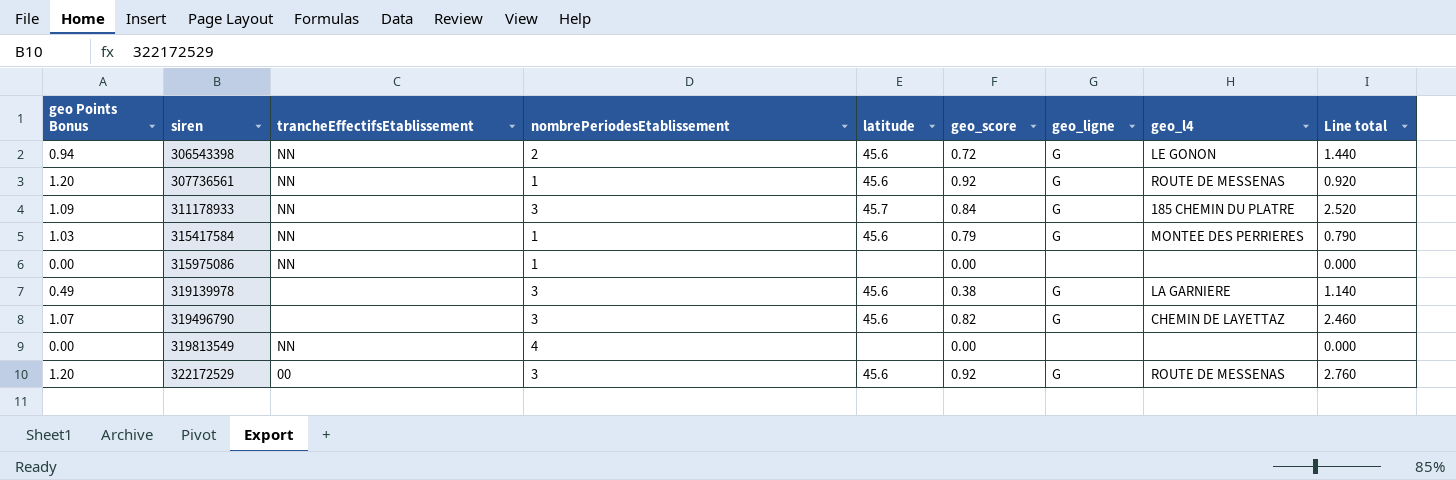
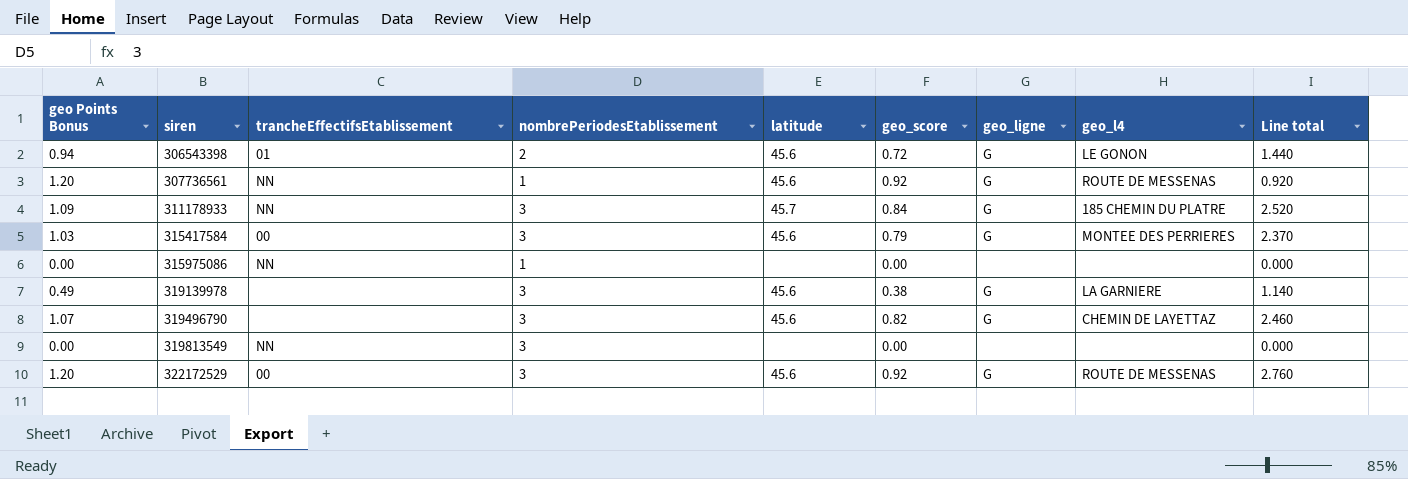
306543398 | trancheEffectifsEtablissement: NN -> 01
315417584 | trancheEffectifsEtablissement: NN -> 00
315417584 | nombrePeriodesEtablissement: 1 -> 3
315417584 | Line total: 0.790 -> 2.370
319813549 | nombrePeriodesEtablissement: 4 -> 3

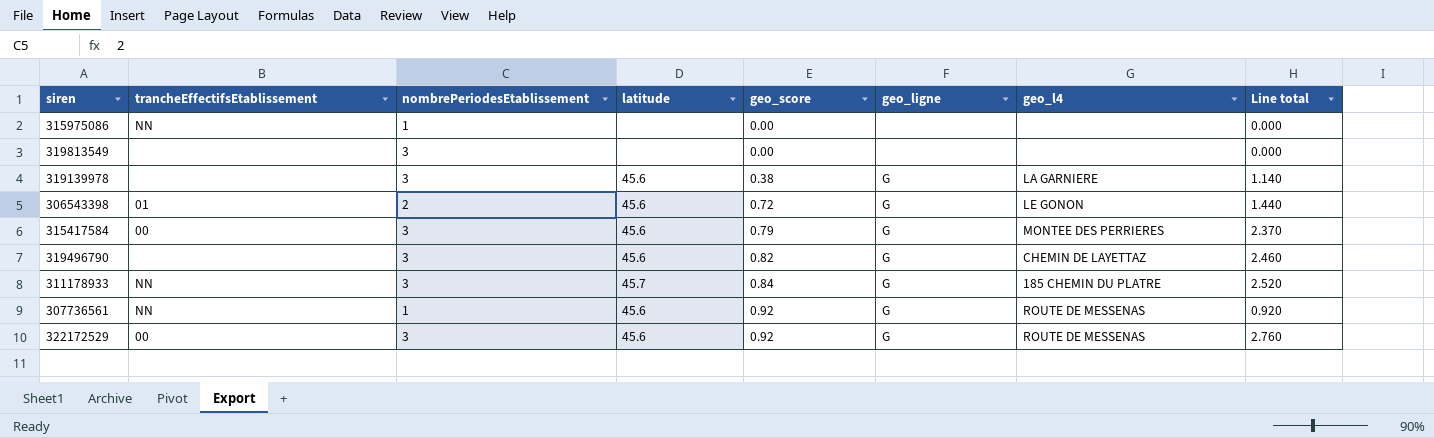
row order: siren ascending -> geo_score ascending
column geo Points Bonus | formula: [geo_score] * 1.3 -> none
319813549 | trancheEffectifsEtablissement: NN -> none

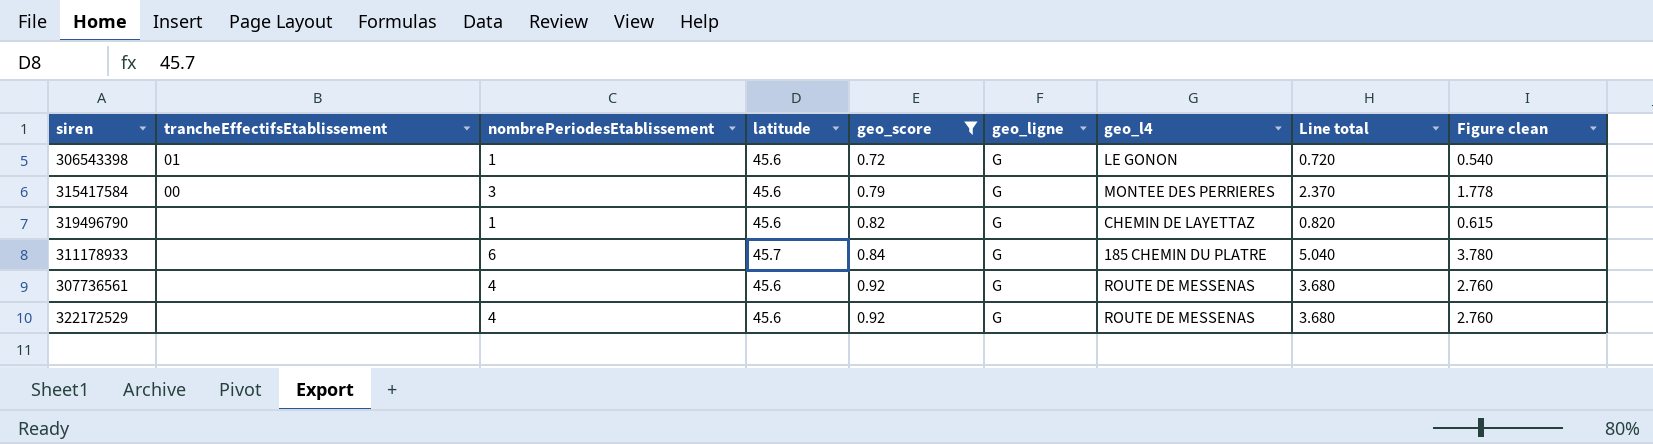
filter: none -> geo_score >= 0.72
column Figure clean | formula: none -> [Line total] * 0.75
306543398 | nombrePeriodesEtablissement: 2 -> 1
306543398 | Line total: 1.440 -> 0.720
319496790 | nombrePeriodesEtablissement: 3 -> 1
319496790 | Line total: 2.460 -> 0.820
311178933 | trancheEffectifsEtablissement: NN -> none
311178933 | nombrePeriodesEtablissement: 3 -> 6
311178933 | Line total: 2.520 -> 5.040
307736561 | trancheEffectifsEtablissement: NN -> none
307736561 | nombrePeriodesEtablissement: 1 -> 4
307736561 | Line total: 0.920 -> 3.680
322172529 | trancheEffectifsEtablissement: 00 -> none
322172529 | nombrePeriodesEtablissement: 3 -> 4
322172529 | Line total: 2.760 -> 3.680

